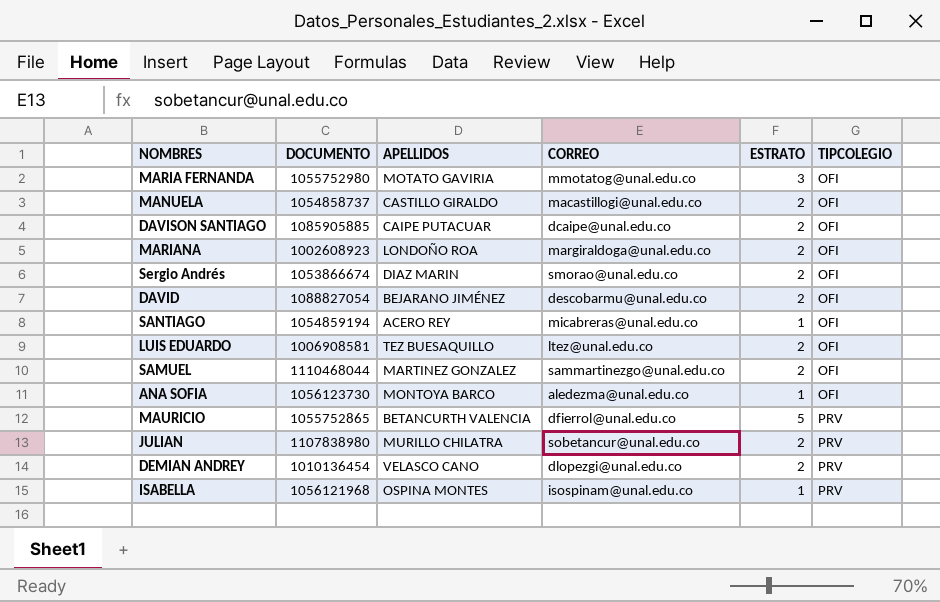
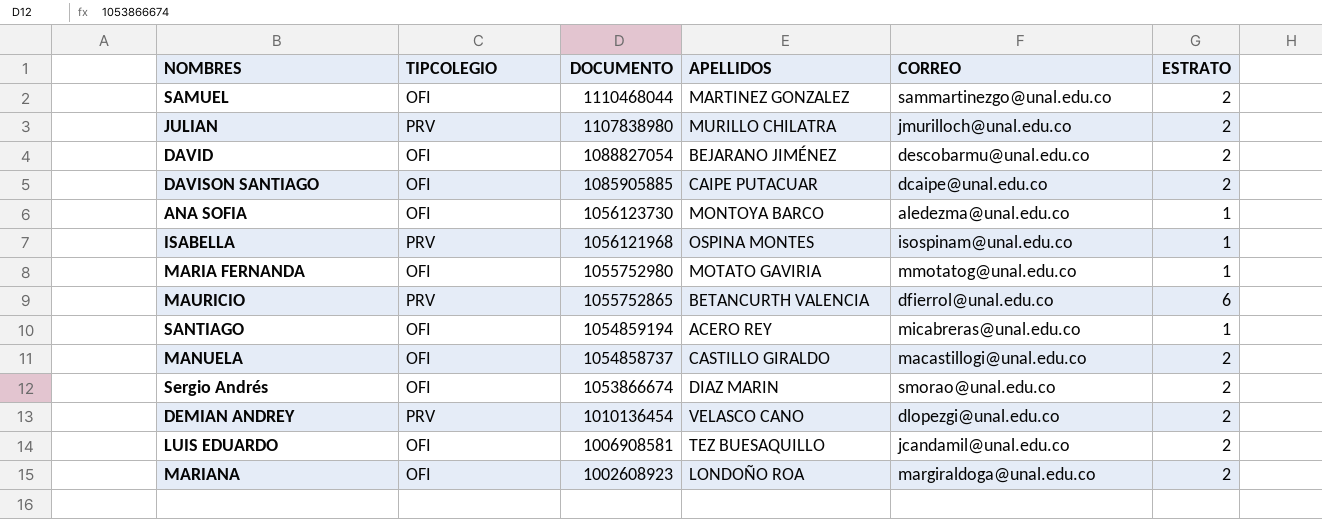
row order: TIPCOLEGIO ascending -> DOCUMENTO descending
column TIPCOLEGIO | position: 6 -> 2
JULIAN | CORREO: sobetancur@unal.edu.co -> jmurilloch@unal.edu.co
MARIA FERNANDA | ESTRATO: 3 -> 1
MAURICIO | ESTRATO: 5 -> 6
LUIS EDUARDO | CORREO: ltez@unal.edu.co -> jcandamil@unal.edu.co

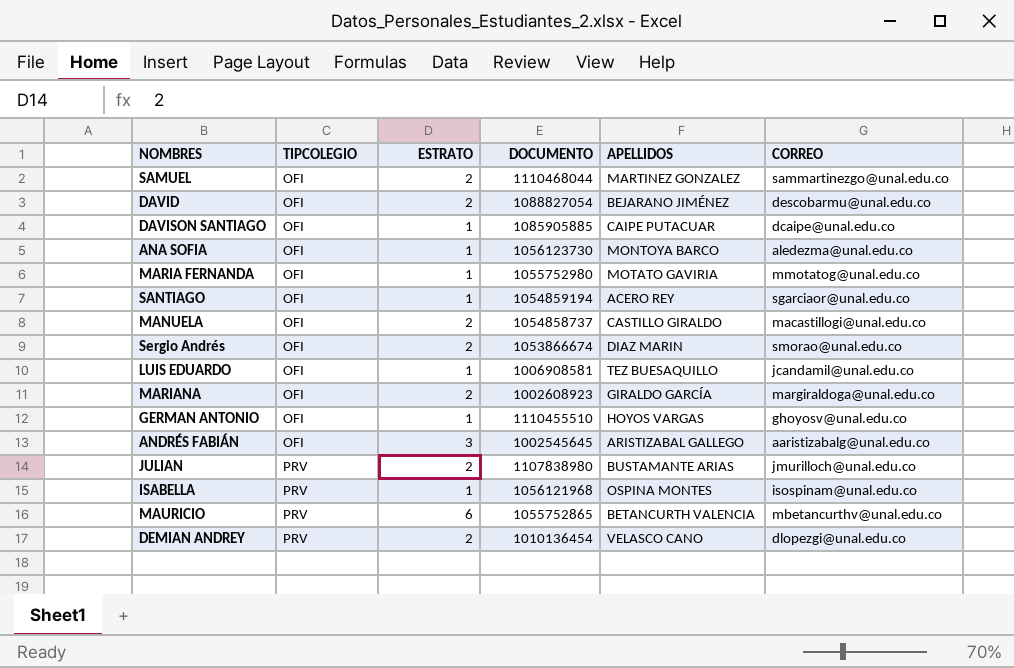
row order: DOCUMENTO descending -> TIPCOLEGIO ascending
column ESTRATO | position: 6 -> 3
DAVISON SANTIAGO | ESTRATO: 2 -> 1
SANTIAGO | CORREO: micabreras@unal.edu.co -> sgarciaor@unal.edu.co
LUIS EDUARDO | ESTRATO: 2 -> 1
MARIANA | APELLIDOS: LONDOÑO ROA -> GIRALDO GARCÍA
row GERMAN ANTONIO: none -> OFI | 1 | 1110455510 | HOYOS VARGAS | ghoyosv@unal.edu.co
row ANDRÉS FABIÁN: none -> OFI | 3 | 1002545645 | ARISTIZABAL GALLEGO | aaristizabalg@unal.edu.co
JULIAN | APELLIDOS: MURILLO CHILATRA -> BUSTAMANTE ARIAS
MAURICIO | CORREO: dfierrol@unal.edu.co -> mbetancurthv@unal.edu.co

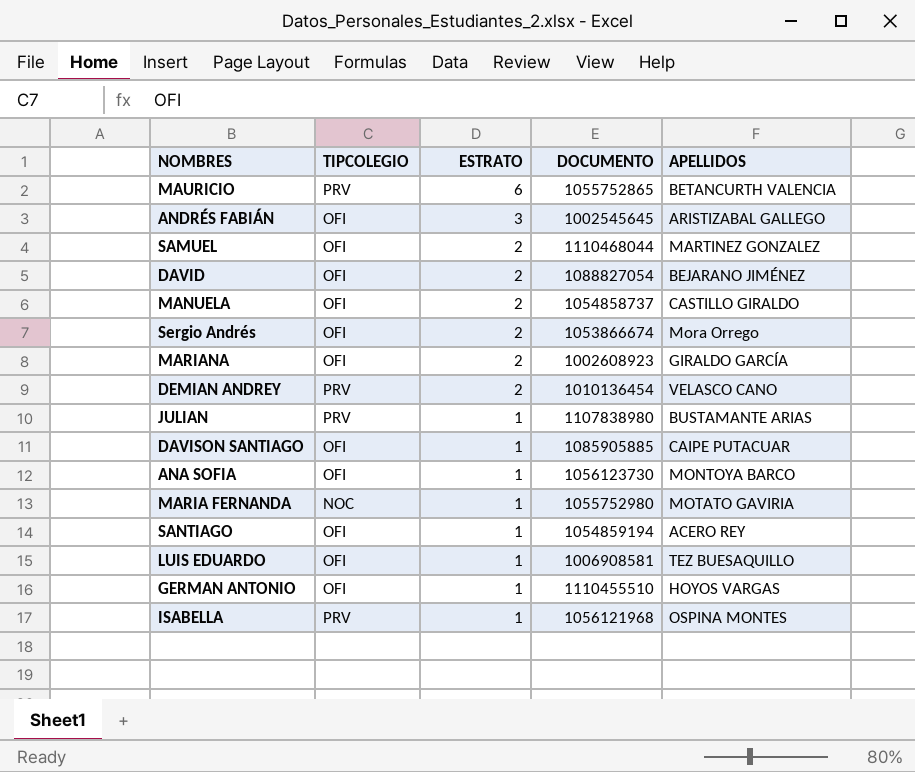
row order: TIPCOLEGIO ascending -> ESTRATO descending
column CORREO | position: 6 -> none
Sergio Andrés | APELLIDOS: DIAZ MARIN -> Mora Orrego
JULIAN | ESTRATO: 2 -> 1
MARIA FERNANDA | TIPCOLEGIO: OFI -> NOC

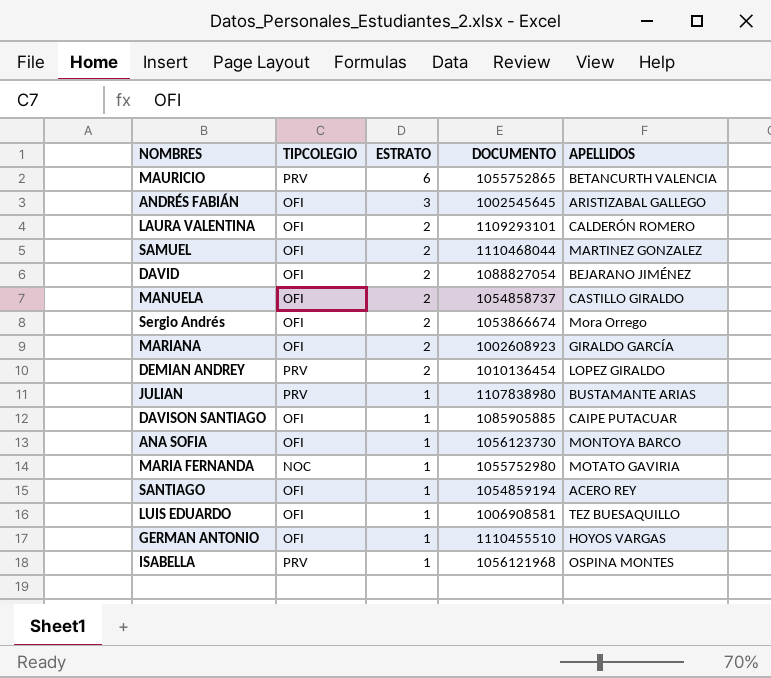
row LAURA VALENTINA: none -> OFI | 2 | 1109293101 | CALDERÓN ROMERO
DEMIAN ANDREY | APELLIDOS: VELASCO CANO -> LOPEZ GIRALDO

